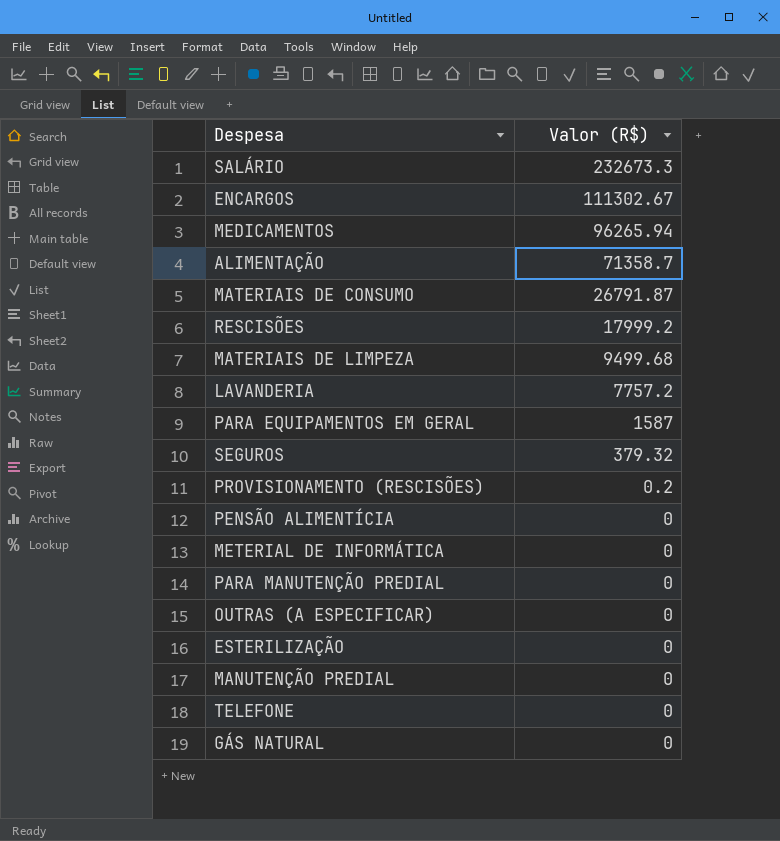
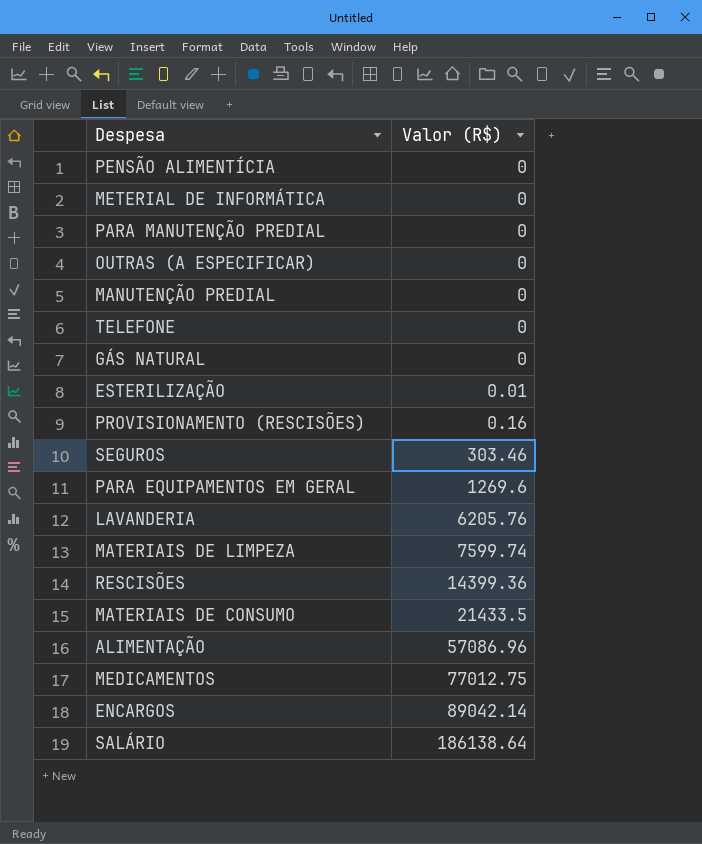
row order: Valor (R$) descending -> Valor (R$) ascending
ESTERILIZAÇÃO | Valor (R$): 0 -> 0.01
PROVISIONAMENTO (RESCISÕES) | Valor (R$): 0.2 -> 0.16
SEGUROS | Valor (R$): 379.32 -> 303.46
PARA EQUIPAMENTOS EM GERAL | Valor (R$): 1587 -> 1269.6
LAVANDERIA | Valor (R$): 7757.2 -> 6205.76
MATERIAIS DE LIMPEZA | Valor (R$): 9499.68 -> 7599.74
RESCISÕES | Valor (R$): 17999.2 -> 14399.36
MATERIAIS DE CONSUMO | Valor (R$): 26791.87 -> 21433.5
ALIMENTAÇÃO | Valor (R$): 71358.7 -> 57086.96
MEDICAMENTOS | Valor (R$): 96265.94 -> 77012.75
ENCARGOS | Valor (R$): 111302.67 -> 89042.14
SALÁRIO | Valor (R$): 232673.3 -> 186138.64

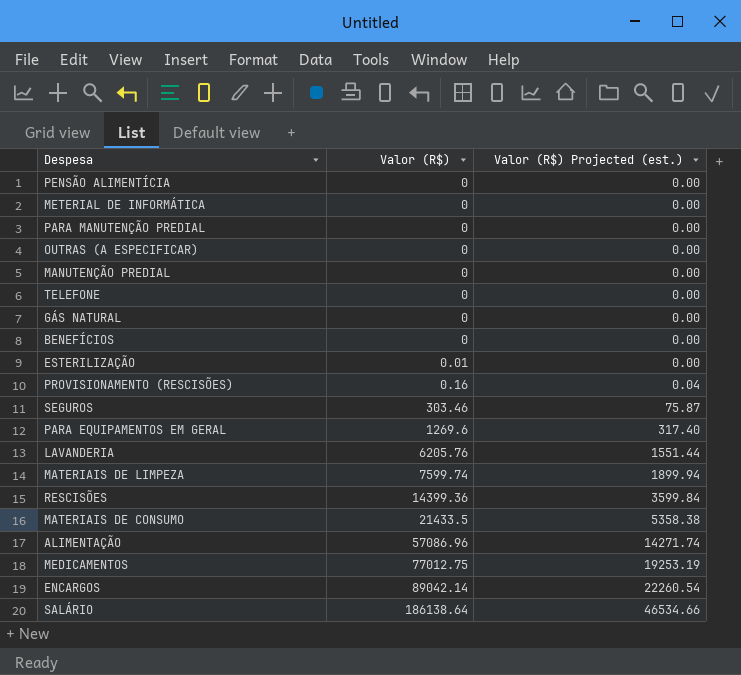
column Valor (R$) Projected (est.) | formula: none -> [Valor (R$)] * 0.25
row BENEFÍCIOS: none -> 0 | 0.00

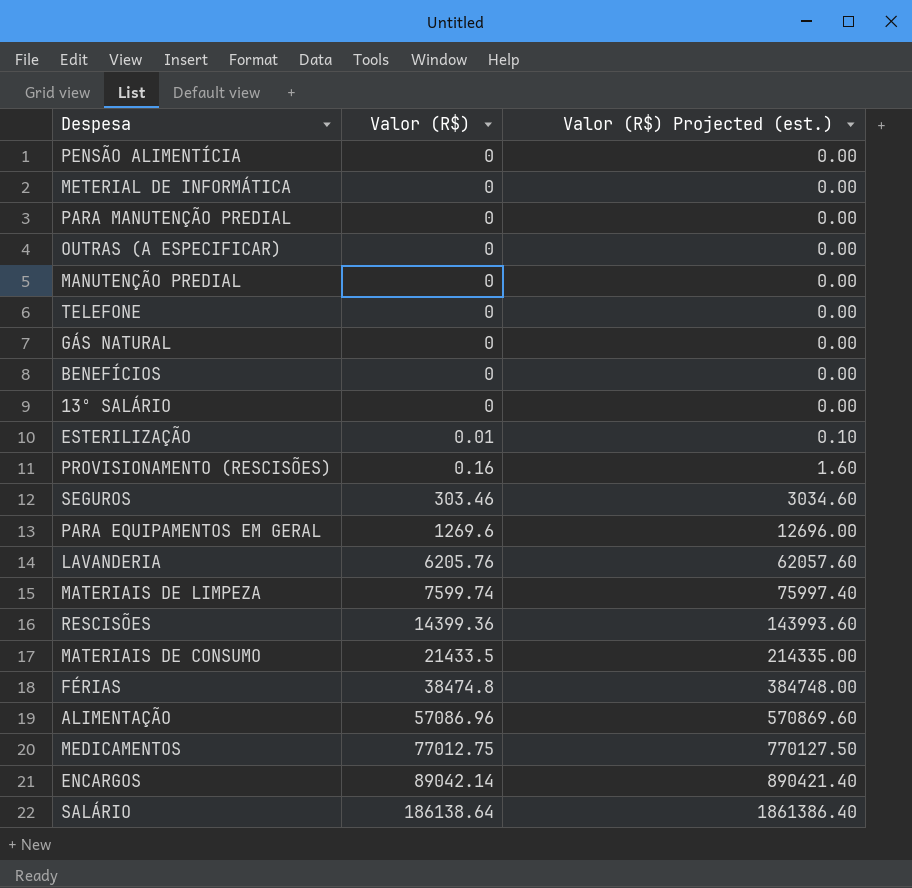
column Valor (R$) Projected (est.) | formula: [Valor (R$)] * 0.25 -> [Valor (R$)] * 10
row 13º SALÁRIO: none -> 0 | 0.00
row FÉRIAS: none -> 38474.8 | 384748.00

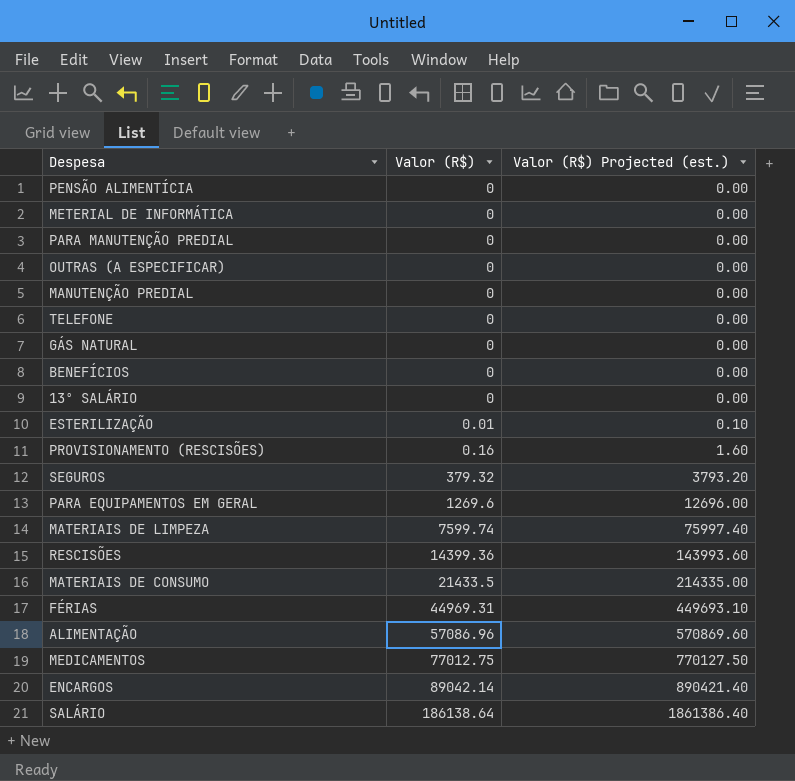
row LAVANDERIA: 6205.76 | 62057.60 -> none
SEGUROS | Valor (R$): 303.46 -> 379.32
SEGUROS | Valor (R$) Projected (est.): 3034.60 -> 3793.20
FÉRIAS | Valor (R$): 38474.8 -> 44969.31
FÉRIAS | Valor (R$) Projected (est.): 384748.00 -> 449693.10

